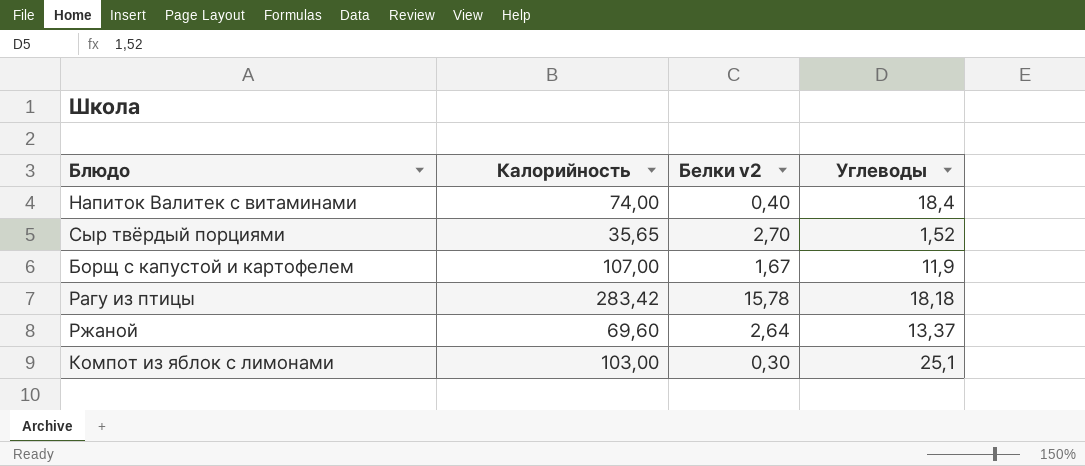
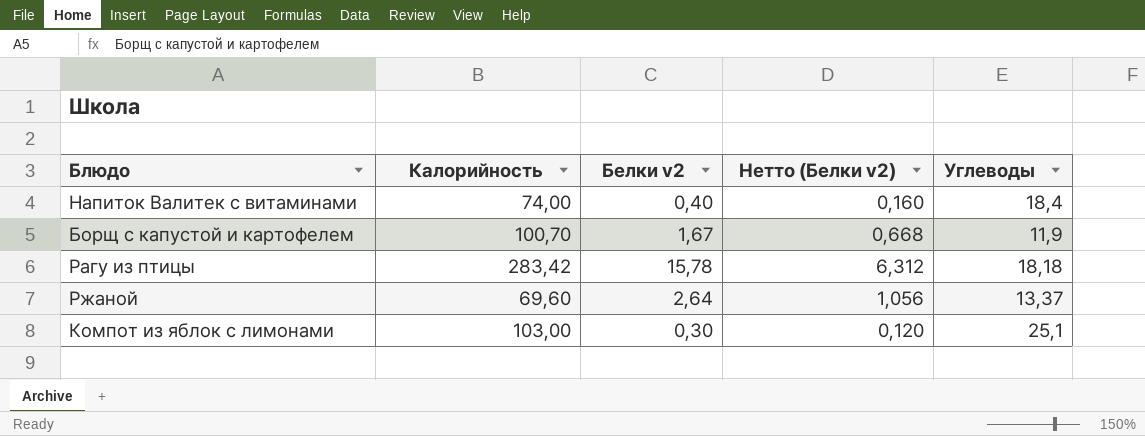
column Нетто (Белки v2) | formula: none -> [Белки v2] * 0,4
row Сыр твёрдый порциями: 35,65 | 2,70 | 1,52 -> none
Борщ с капустой и картофелем | Калорийность: 107,00 -> 100,70

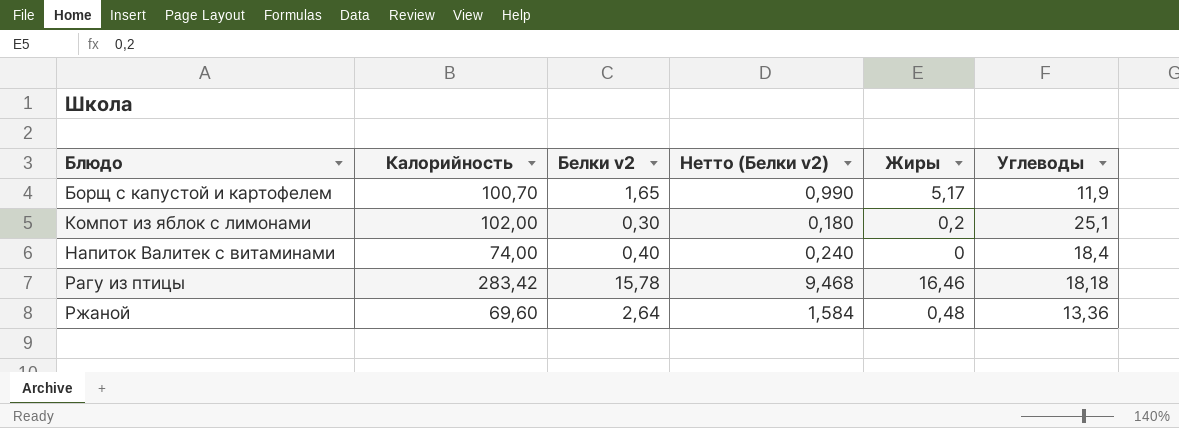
row order: none -> Блюдо ascending
column Нетто (Белки v2) | formula: [Белки v2] * 0,4 -> [Белки v2] * 0,6
column Жиры | position: none -> 5
Борщ с капустой и картофелем | Белки v2: 1,67 -> 1,65
Компот из яблок с лимонами | Калорийность: 103,00 -> 102,00
Ржаной | Углеводы: 13,37 -> 13,36

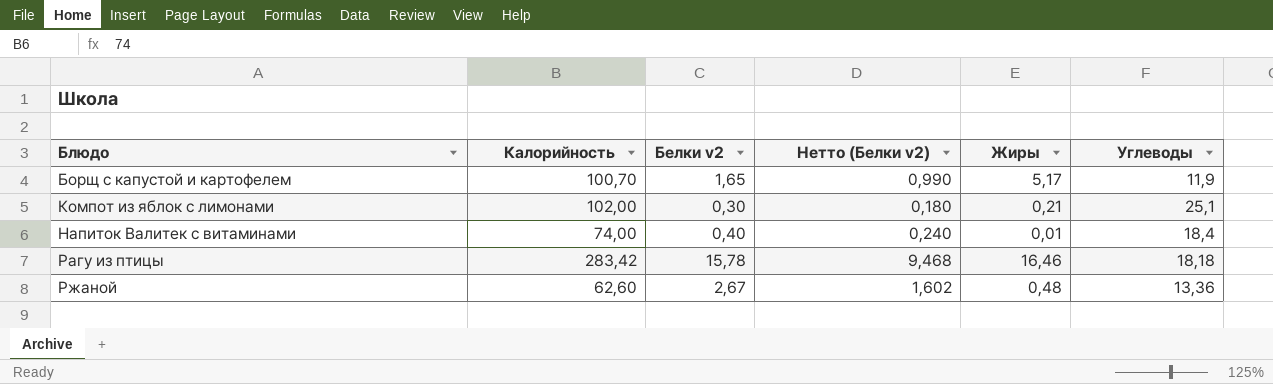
Компот из яблок с лимонами | Жиры: 0,2 -> 0,21
Напиток Валитек с витаминами | Жиры: 0 -> 0,01
Ржаной | Калорийность: 69,60 -> 62,60
Ржаной | Белки v2: 2,64 -> 2,67
Ржаной | Нетто (Белки v2): 1,584 -> 1,602

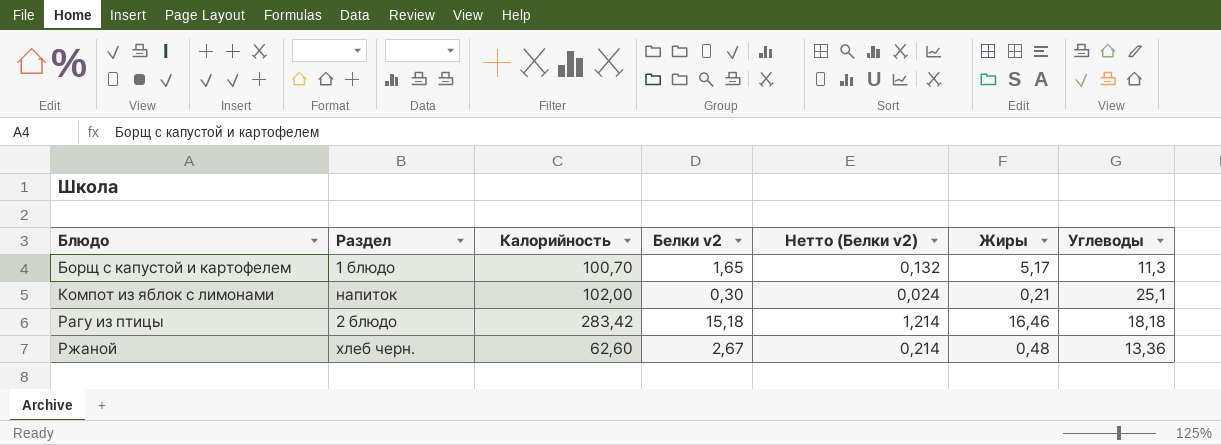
column Раздел | position: none -> 2
column Нетто (Белки v2) | formula: [Белки v2] * 0,6 -> [Белки v2] * 0,08
row Напиток Валитек с витаминами: 74,00 | 0,40 | 0,240 | 0,01 | 18,4 -> none
Борщ с капустой и картофелем | Углеводы: 11,9 -> 11,3
Рагу из птицы | Белки v2: 15,78 -> 15,18

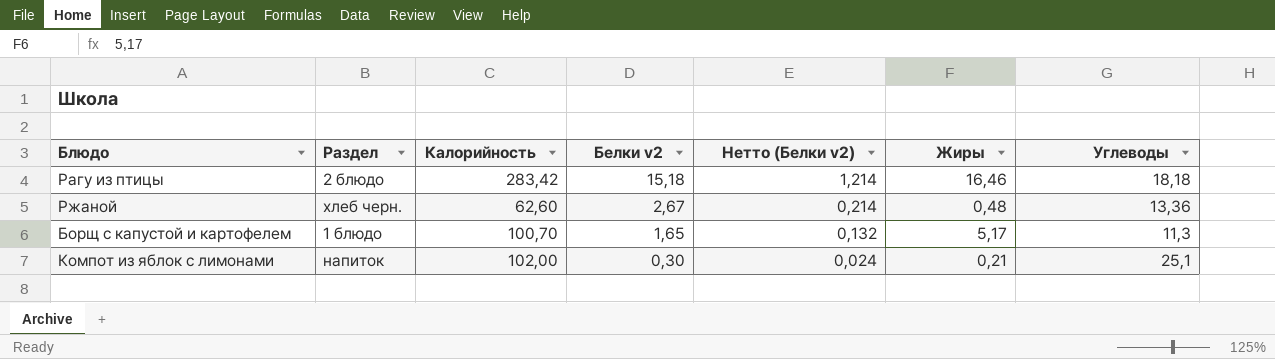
row order: Блюдо ascending -> Белки v2 descending

